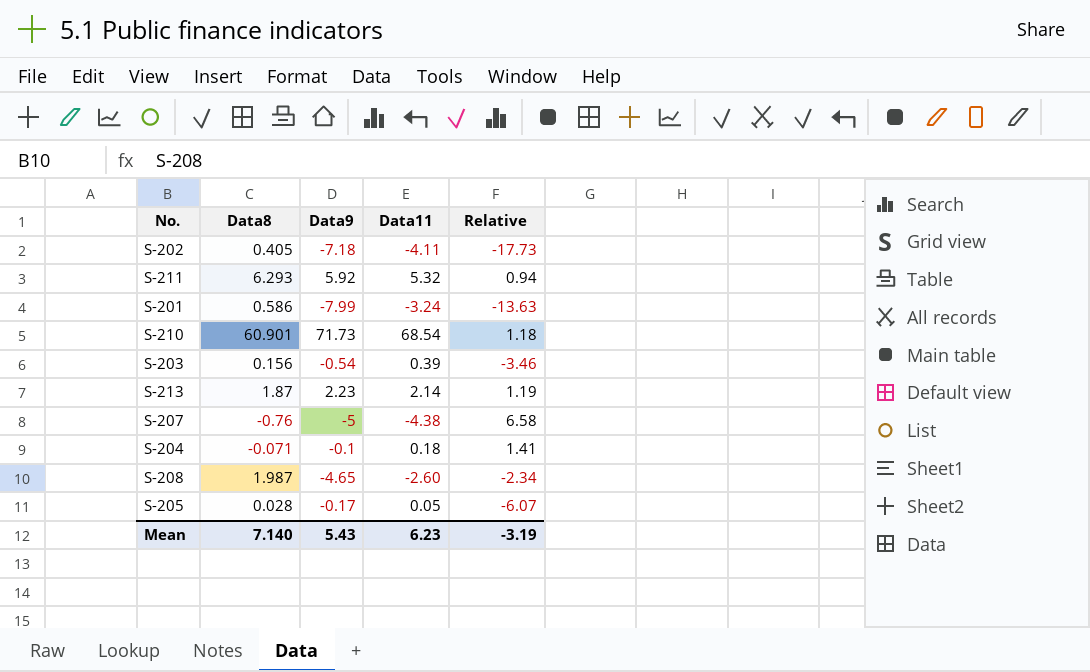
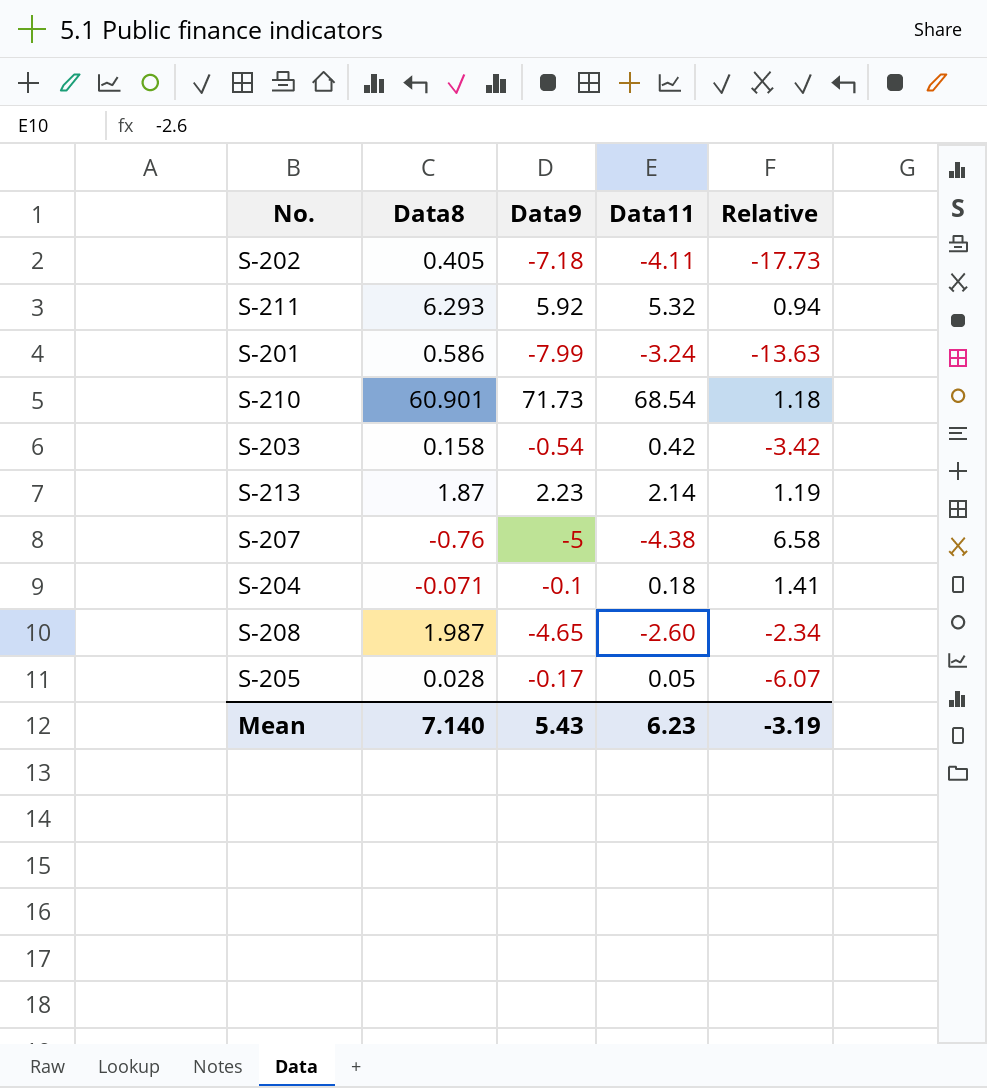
S-203 | Data8: 0.156 -> 0.158
S-203 | Data11: 0.39 -> 0.42
S-203 | Relative: -3.46 -> -3.42

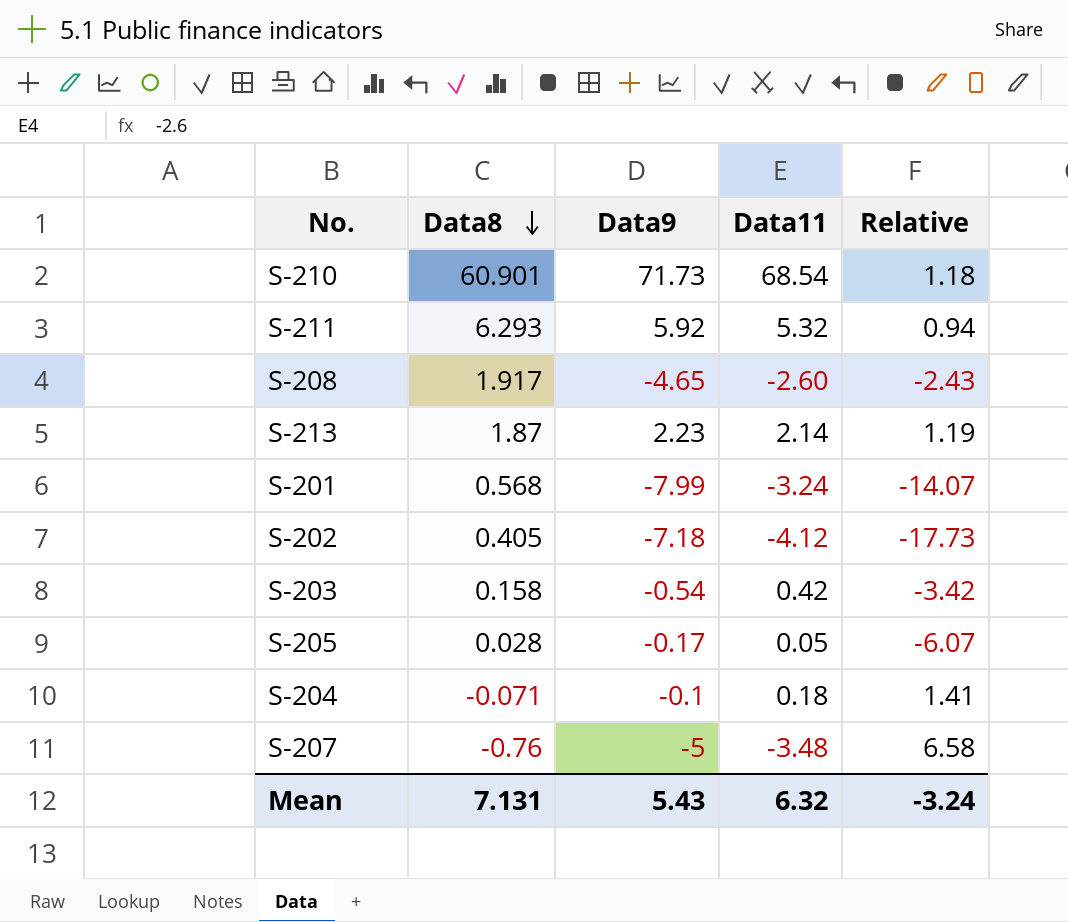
row order: none -> Data8 descending
S-208 | Data8: 1.987 -> 1.917
S-208 | Relative: -2.34 -> -2.43
S-201 | Data8: 0.586 -> 0.568
S-201 | Relative: -13.63 -> -14.07
S-202 | Data11: -4.11 -> -4.12
S-207 | Data11: -4.38 -> -3.48
Mean | Data8: 7.140 -> 7.131
Mean | Data11: 6.23 -> 6.32
Mean | Relative: -3.19 -> -3.24

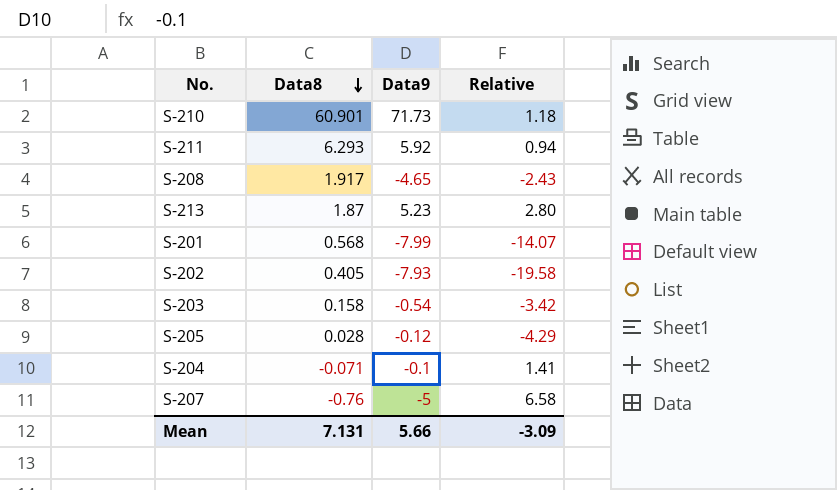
column Data11 | position: 4 -> none
S-213 | Data9: 2.23 -> 5.23
S-213 | Relative: 1.19 -> 2.80
S-202 | Data9: -7.18 -> -7.93
S-202 | Relative: -17.73 -> -19.58
S-205 | Data9: -0.17 -> -0.12
S-205 | Relative: -6.07 -> -4.29
Mean | Data9: 5.43 -> 5.66
Mean | Relative: -3.24 -> -3.09

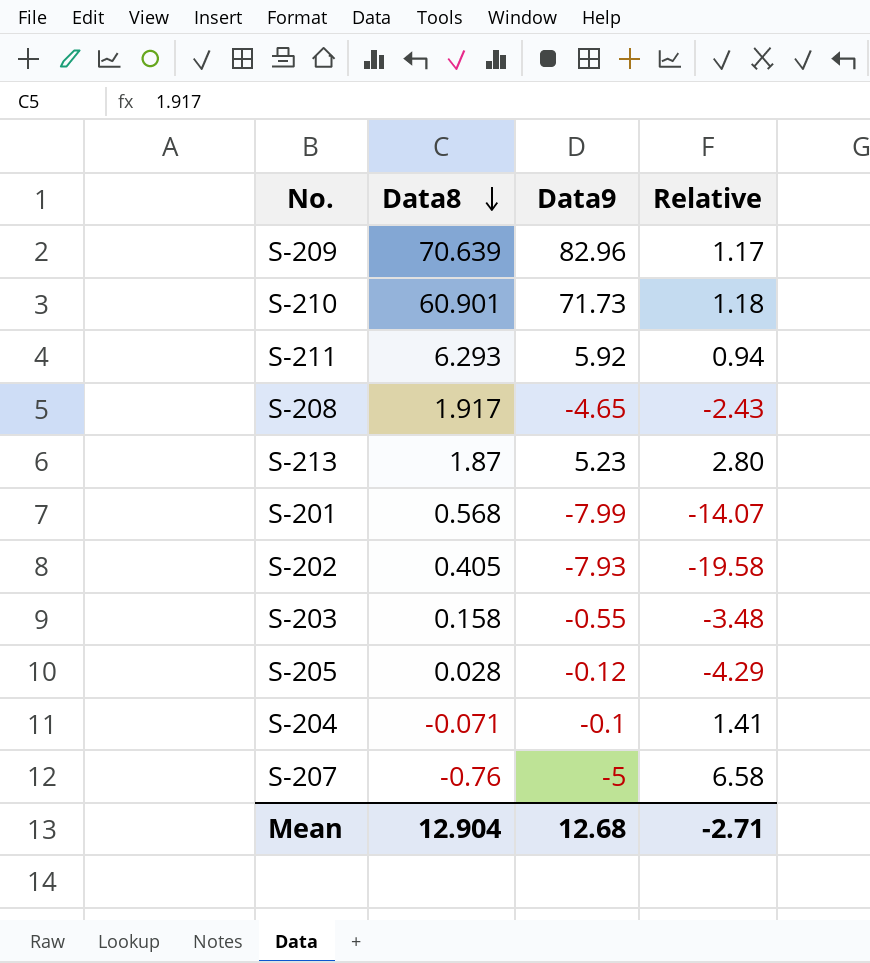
row S-209: none -> 70.639 | 82.96 | 1.17
S-203 | Data9: -0.54 -> -0.55
S-203 | Relative: -3.42 -> -3.48
Mean | Data8: 7.131 -> 12.904
Mean | Data9: 5.66 -> 12.68
Mean | Relative: -3.09 -> -2.71

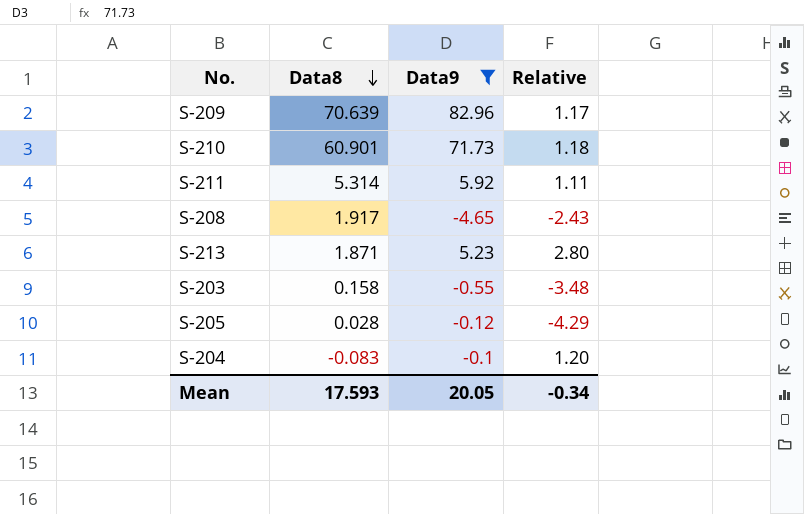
filter: none -> Data9 >= -4.65
S-211 | Data8: 6.293 -> 5.314
S-211 | Relative: 0.94 -> 1.11
S-213 | Data8: 1.87 -> 1.871
S-204 | Data8: -0.071 -> -0.083
S-204 | Relative: 1.41 -> 1.20
Mean | Data8: 12.904 -> 17.593
Mean | Data9: 12.68 -> 20.05
Mean | Relative: -2.71 -> -0.34

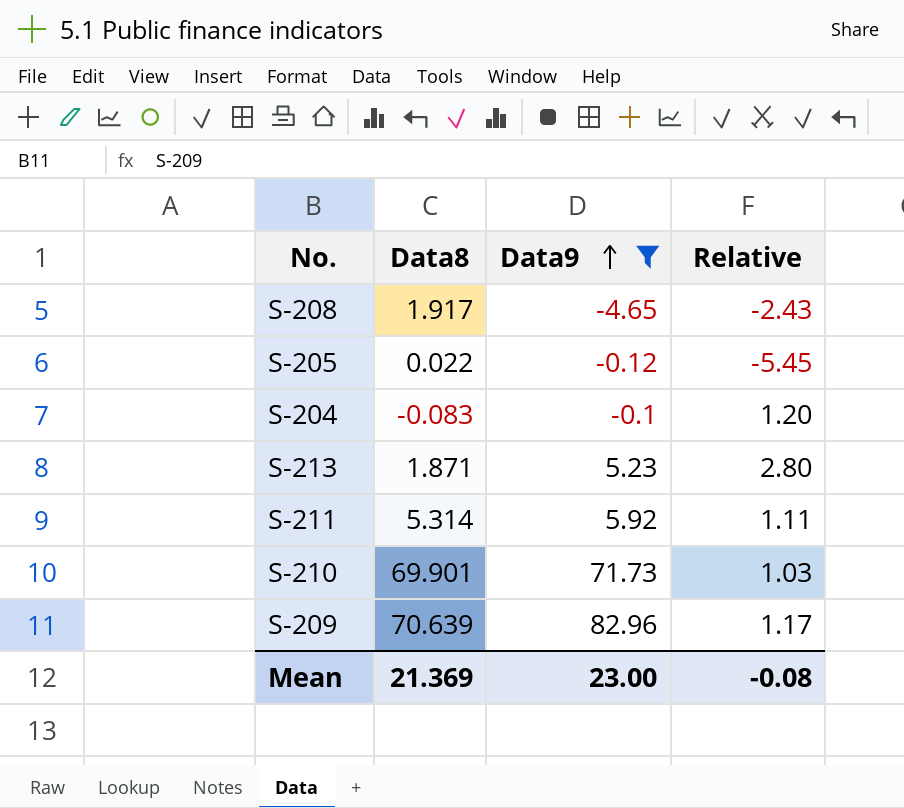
row order: Data8 descending -> Data9 ascending
row S-203: 0.158 | -0.55 | -3.48 -> none
S-205 | Data8: 0.028 -> 0.022
S-205 | Relative: -4.29 -> -5.45
S-210 | Data8: 60.901 -> 69.901
S-210 | Relative: 1.18 -> 1.03
Mean | Data8: 17.593 -> 21.369
Mean | Data9: 20.05 -> 23.00
Mean | Relative: -0.34 -> -0.08

